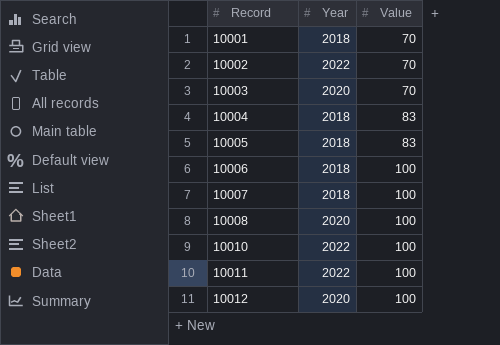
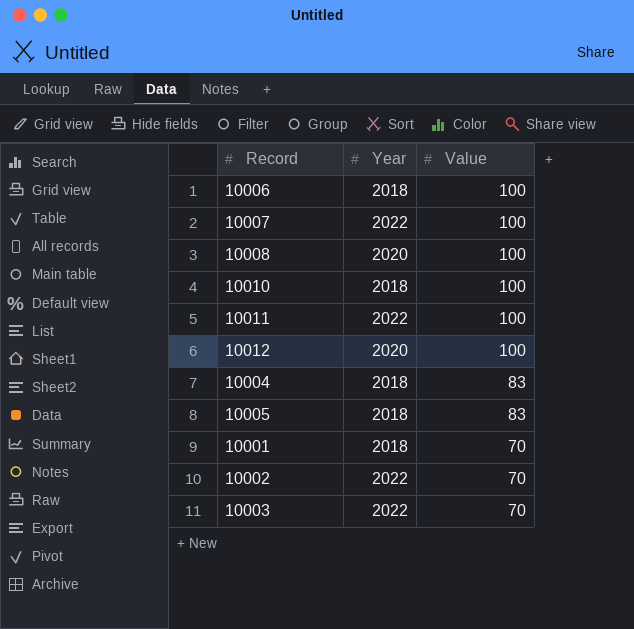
row order: Record ascending -> Value descending
10007 | Year: 2018 -> 2022
10010 | Year: 2022 -> 2018
10003 | Year: 2020 -> 2022

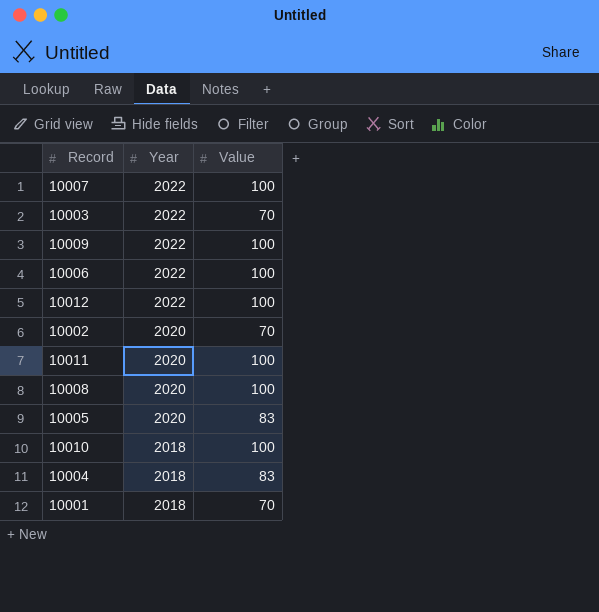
row order: Value descending -> Year descending
row 10009: none -> 2022 | 100
10006 | Year: 2018 -> 2022
10012 | Year: 2020 -> 2022
10002 | Year: 2022 -> 2020
10011 | Year: 2022 -> 2020
10005 | Year: 2018 -> 2020

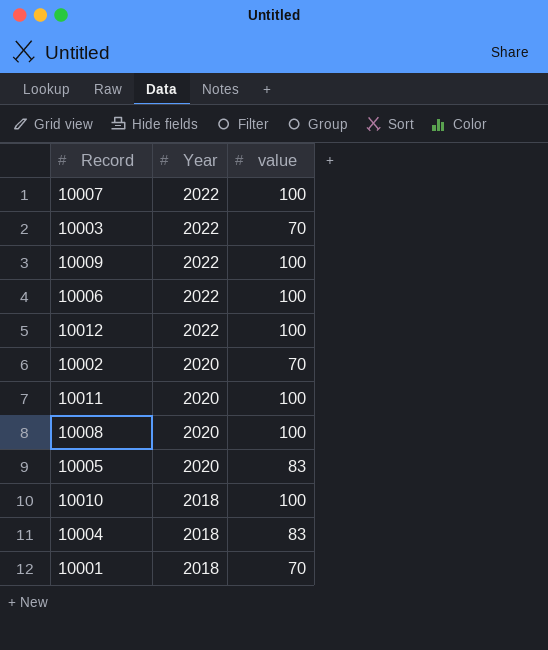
column name: Value -> value

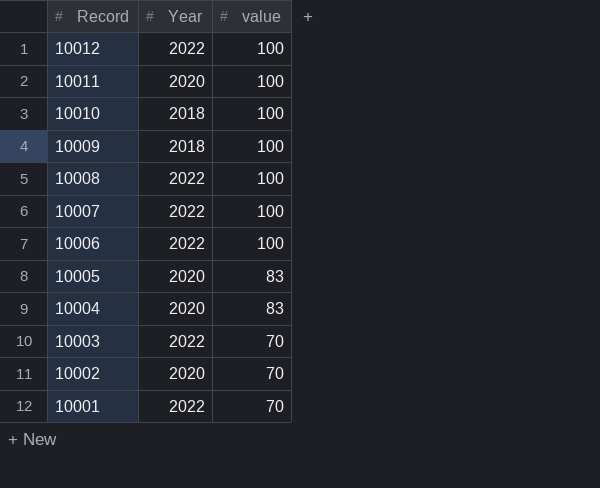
row order: Year descending -> Record descending
10009 | Year: 2022 -> 2018
10008 | Year: 2020 -> 2022
10004 | Year: 2018 -> 2020
10001 | Year: 2018 -> 2022

